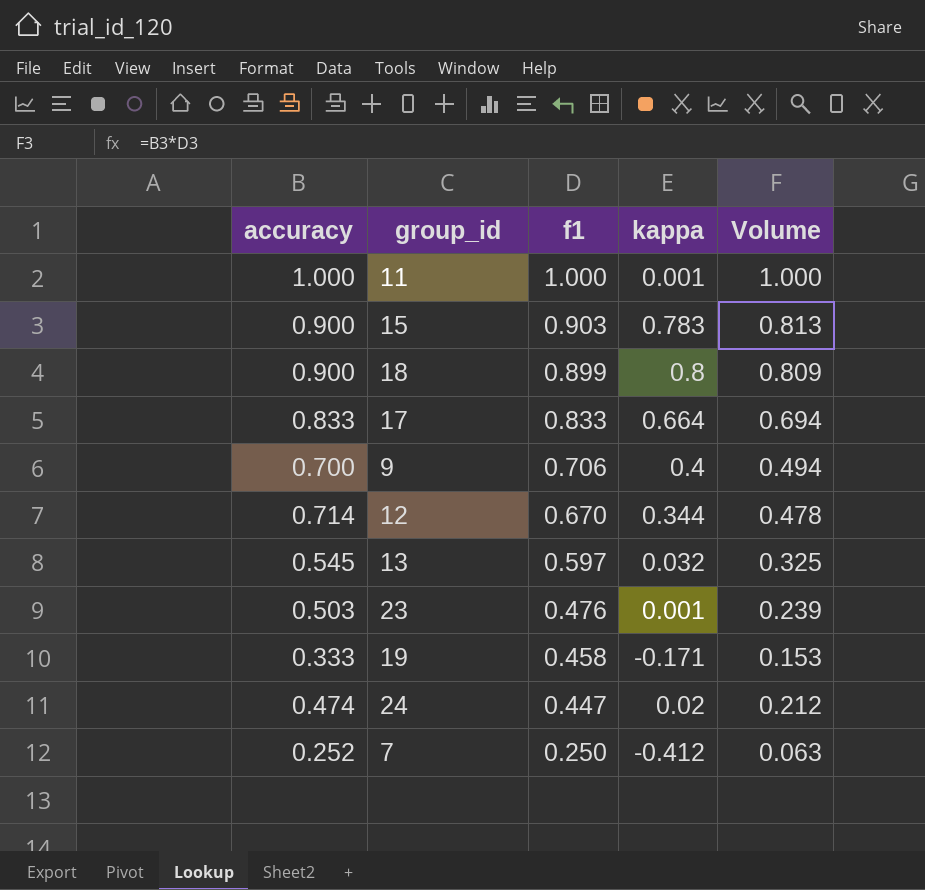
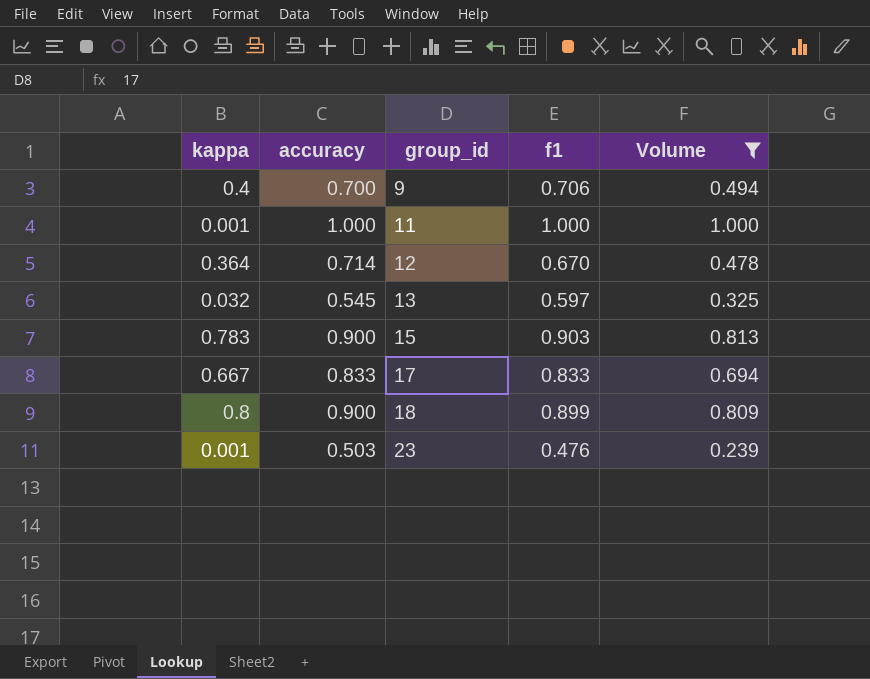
filter: none -> Volume >= 0.239
row order: f1 descending -> group_id ascending
column kappa | position: 4 -> 1
12 | kappa: 0.344 -> 0.364
17 | kappa: 0.664 -> 0.667

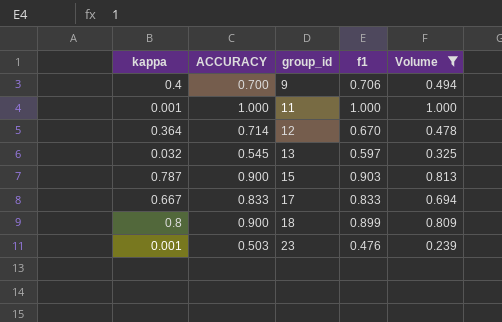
column name: accuracy -> ACCURACY
15 | kappa: 0.783 -> 0.787

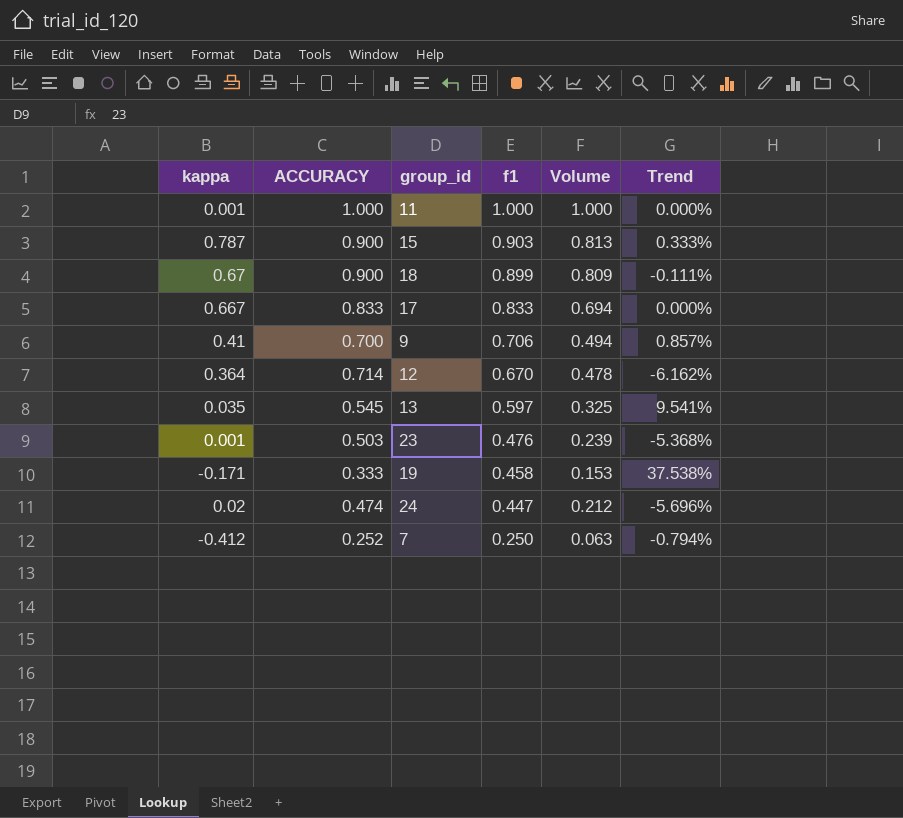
filter: Volume >= 0.239 -> none
row order: group_id ascending -> f1 descending
column Trend | formula: none -> ([f1] - [ACCURACY]) / [ACCURACY]
18 | kappa: 0.8 -> 0.67
9 | kappa: 0.4 -> 0.41
13 | kappa: 0.032 -> 0.035

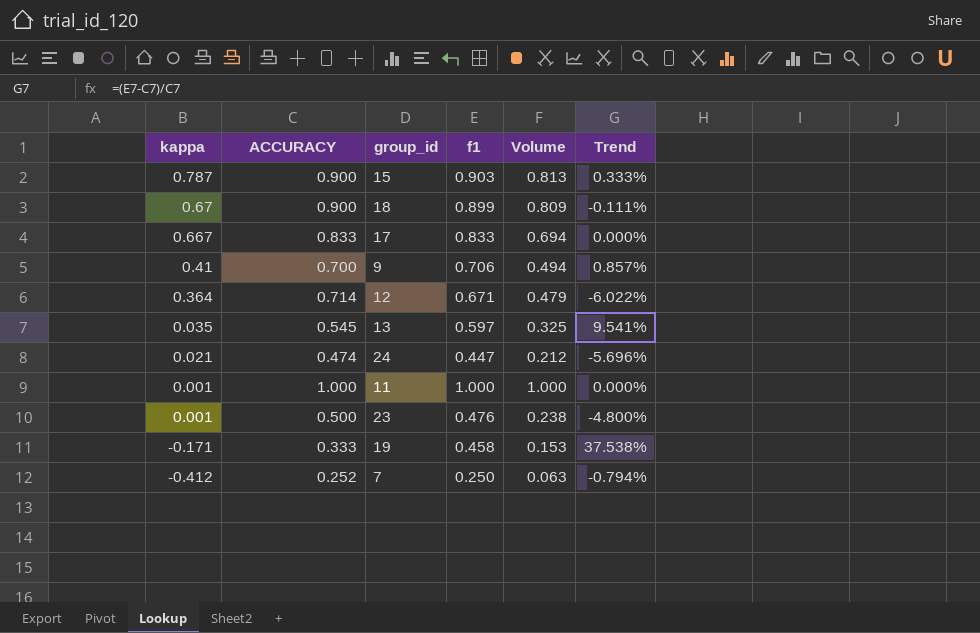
row order: f1 descending -> kappa descending
12 | f1: 0.670 -> 0.671
12 | Volume: 0.478 -> 0.479
12 | Trend: -6.162% -> -6.022%
24 | kappa: 0.02 -> 0.021
23 | ACCURACY: 0.503 -> 0.500
23 | Volume: 0.239 -> 0.238
23 | Trend: -5.368% -> -4.800%

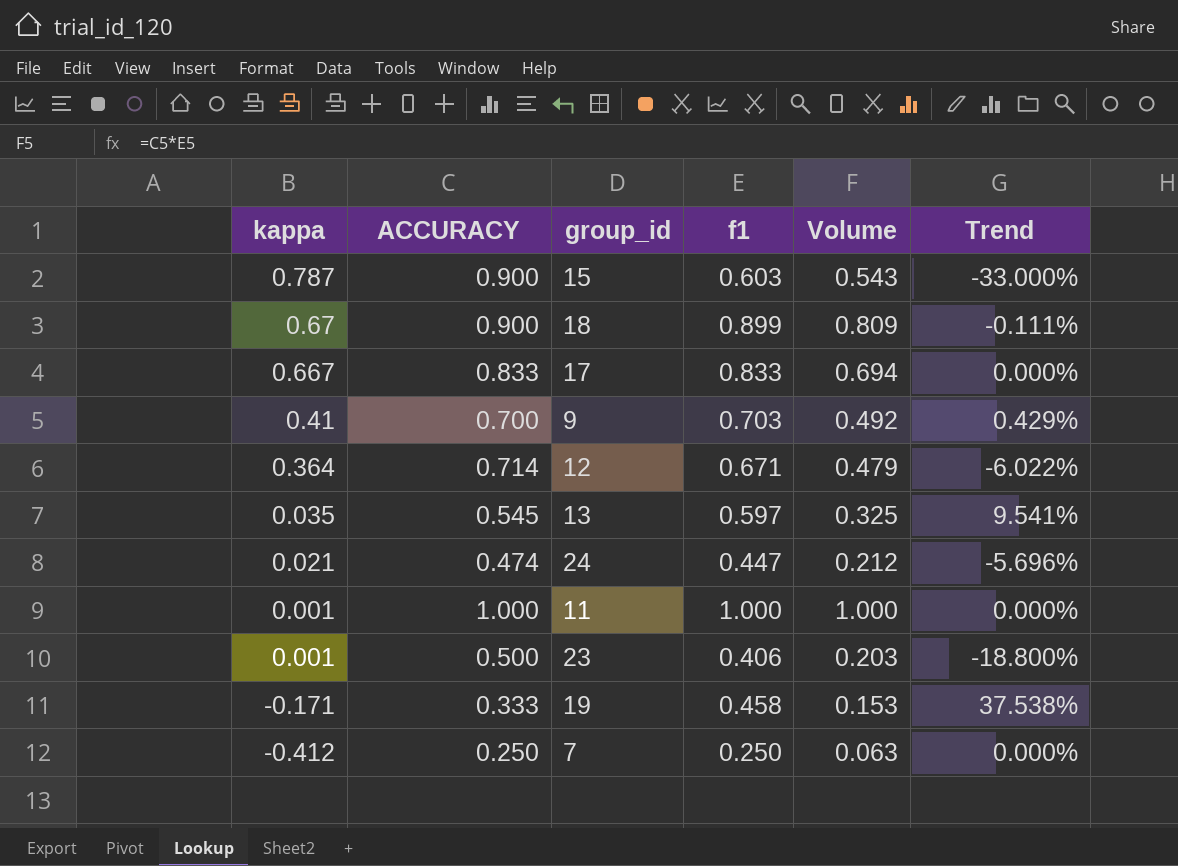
15 | f1: 0.903 -> 0.603
15 | Volume: 0.813 -> 0.543
15 | Trend: 0.333% -> -33.000%
9 | f1: 0.706 -> 0.703
9 | Volume: 0.494 -> 0.492
9 | Trend: 0.857% -> 0.429%
23 | f1: 0.476 -> 0.406
23 | Volume: 0.238 -> 0.203
23 | Trend: -4.800% -> -18.800%
7 | ACCURACY: 0.252 -> 0.250
7 | Trend: -0.794% -> 0.000%

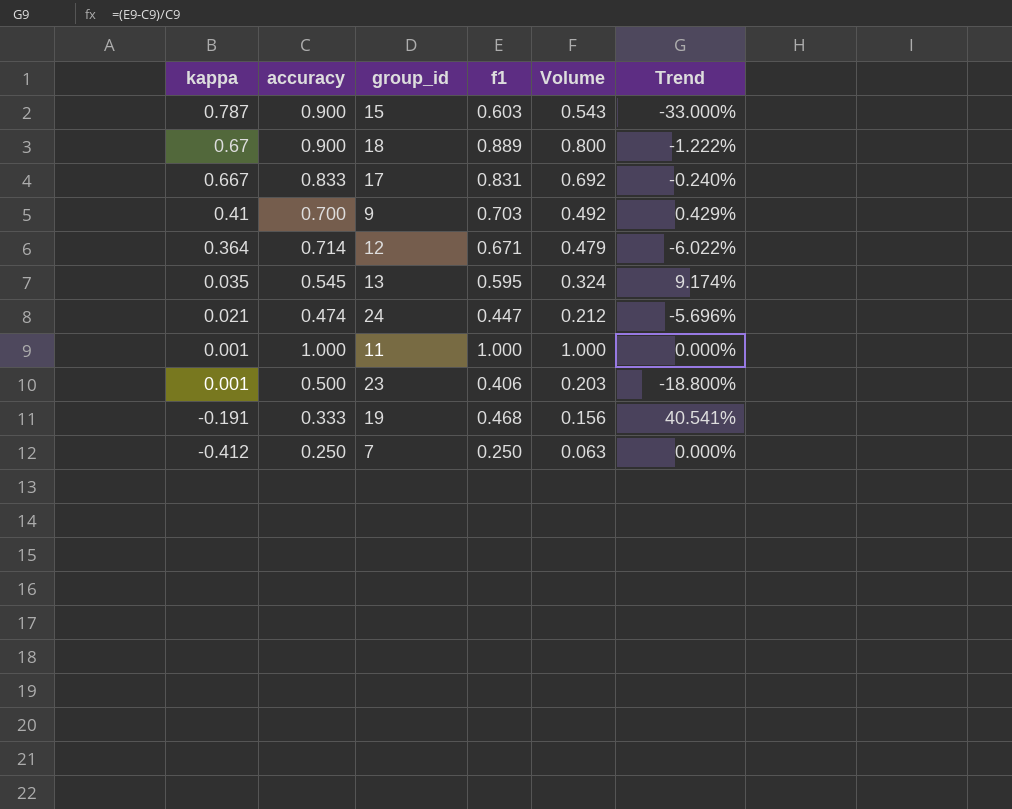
column name: ACCURACY -> accuracy
18 | f1: 0.899 -> 0.889
18 | Volume: 0.809 -> 0.800
18 | Trend: -0.111% -> -1.222%
17 | f1: 0.833 -> 0.831
17 | Volume: 0.694 -> 0.692
17 | Trend: 0.000% -> -0.240%
13 | f1: 0.597 -> 0.595
13 | Volume: 0.325 -> 0.324
13 | Trend: 9.541% -> 9.174%
19 | kappa: -0.171 -> -0.191
19 | f1: 0.458 -> 0.468
19 | Volume: 0.153 -> 0.156
19 | Trend: 37.538% -> 40.541%

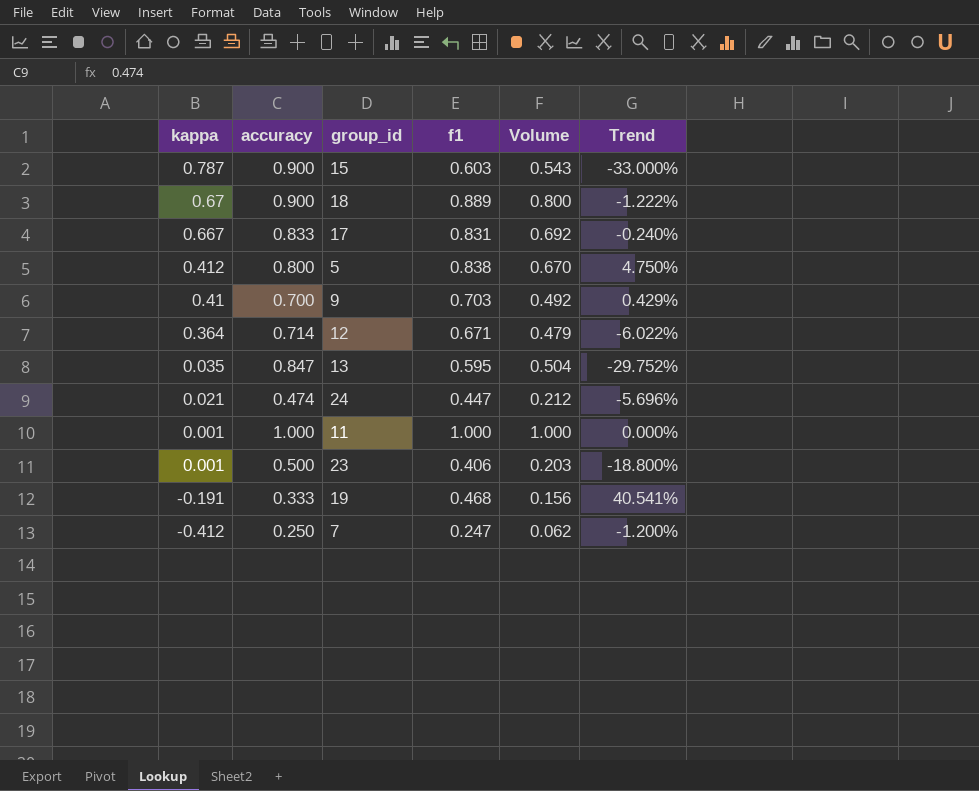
row 5: none -> 0.412 | 0.800 | 0.838 | 0.670 | 4.750%
13 | accuracy: 0.545 -> 0.847
13 | Volume: 0.324 -> 0.504
13 | Trend: 9.174% -> -29.752%
7 | f1: 0.250 -> 0.247
7 | Volume: 0.063 -> 0.062
7 | Trend: 0.000% -> -1.200%

